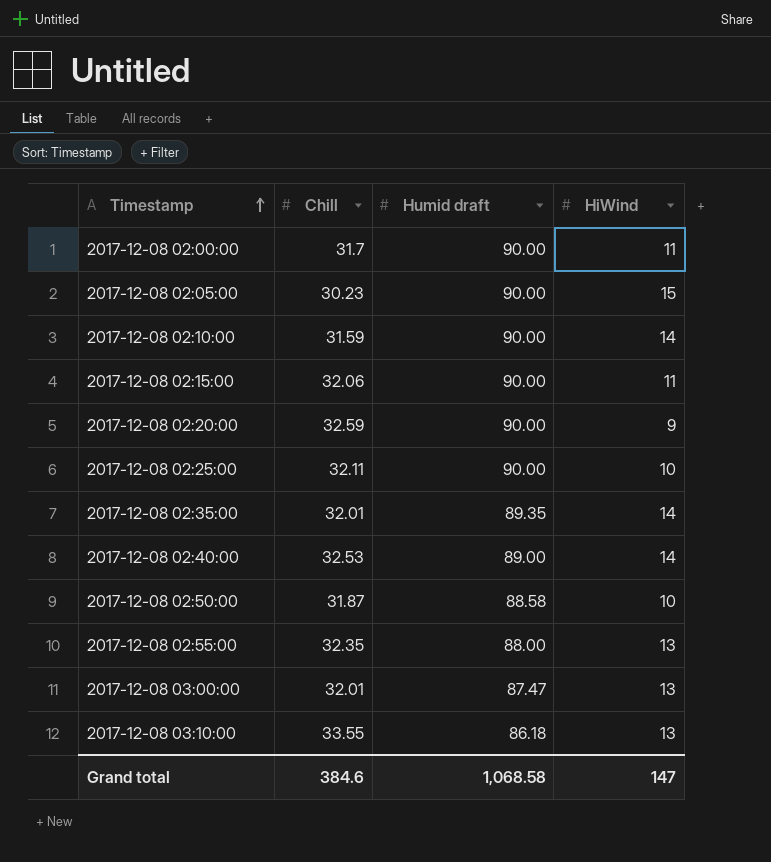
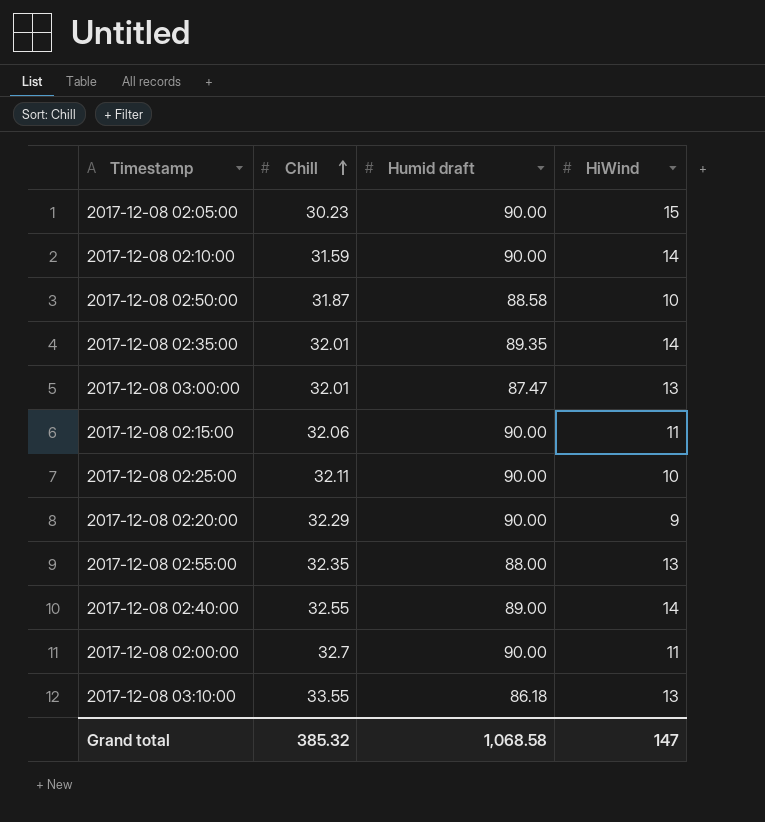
row order: Timestamp ascending -> Chill ascending
2017-12-08 02:20:00 | Chill: 32.59 -> 32.29
2017-12-08 02:40:00 | Chill: 32.53 -> 32.55
2017-12-08 02:00:00 | Chill: 31.7 -> 32.7
Grand total | Chill: 384.6 -> 385.32

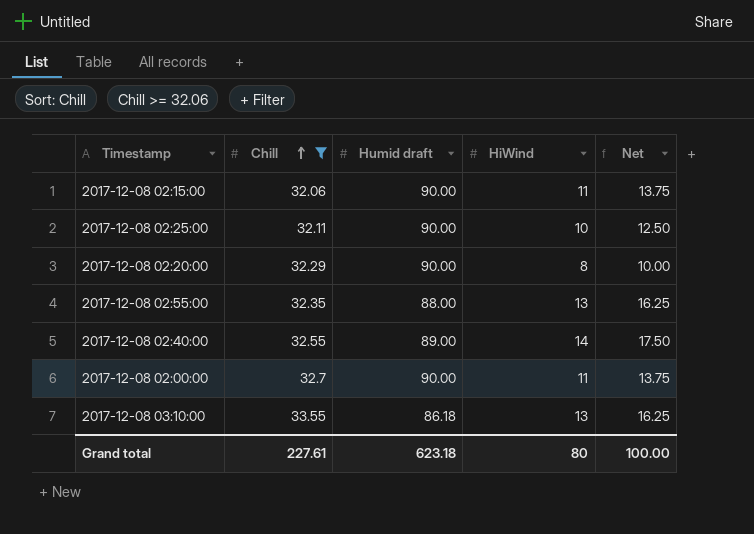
filter: none -> Chill >= 32.06
column Net | formula: none -> [HiWind] * 1.25
2017-12-08 02:20:00 | HiWind: 9 -> 8
Grand total | Chill: 385.32 -> 227.61
Grand total | Humid draft: 1,068.58 -> 623.18
Grand total | HiWind: 147 -> 80

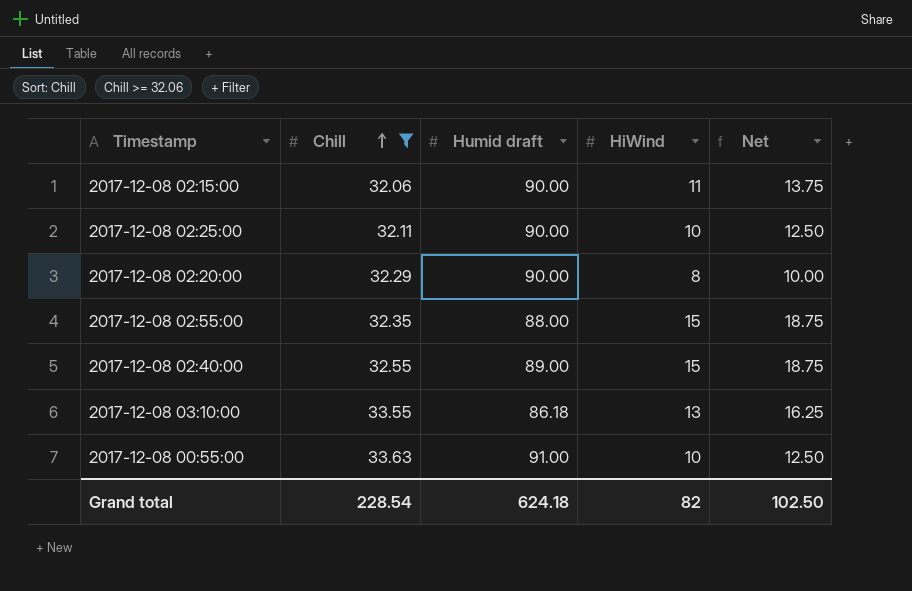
row 2017-12-08 02:00:00: 32.7 | 90.00 | 11 | 13.75 -> none
2017-12-08 02:55:00 | HiWind: 13 -> 15
2017-12-08 02:55:00 | Net: 16.25 -> 18.75
2017-12-08 02:40:00 | HiWind: 14 -> 15
2017-12-08 02:40:00 | Net: 17.50 -> 18.75
row 2017-12-08 00:55:00: none -> 33.63 | 91.00 | 10 | 12.50
Grand total | Chill: 227.61 -> 228.54
Grand total | Humid draft: 623.18 -> 624.18
Grand total | HiWind: 80 -> 82
Grand total | Net: 100.00 -> 102.50

